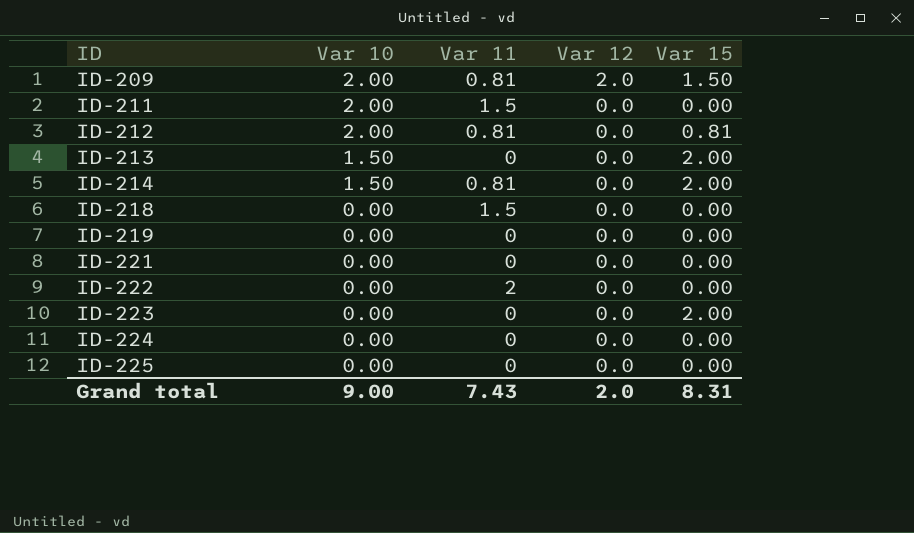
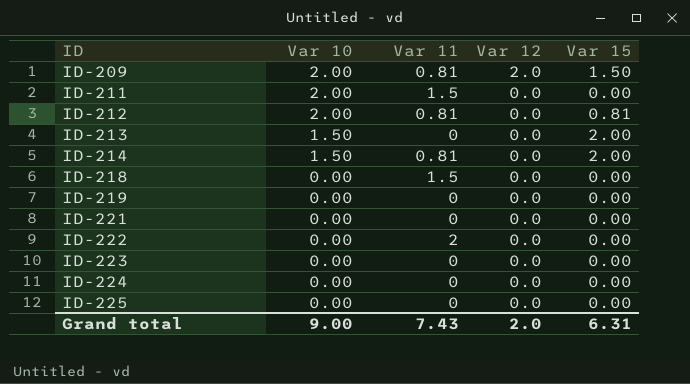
ID-223 | Var 15: 2.00 -> 0.00
Grand total | Var 15: 8.31 -> 6.31

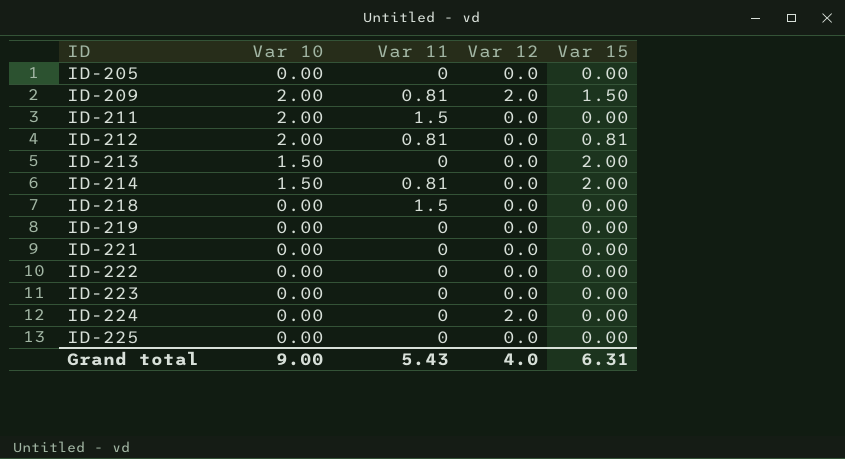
row ID-205: none -> 0.00 | 0 | 0.0 | 0.00
ID-222 | Var 11: 2 -> 0
ID-224 | Var 12: 0.0 -> 2.0
Grand total | Var 11: 7.43 -> 5.43
Grand total | Var 12: 2.0 -> 4.0

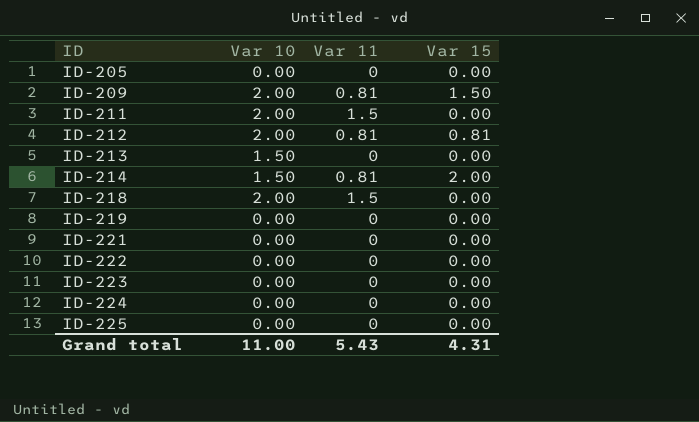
column Var 12 | position: 4 -> none
ID-213 | Var 15: 2.00 -> 0.00
ID-218 | Var 10: 0.00 -> 2.00
Grand total | Var 10: 9.00 -> 11.00
Grand total | Var 15: 6.31 -> 4.31

